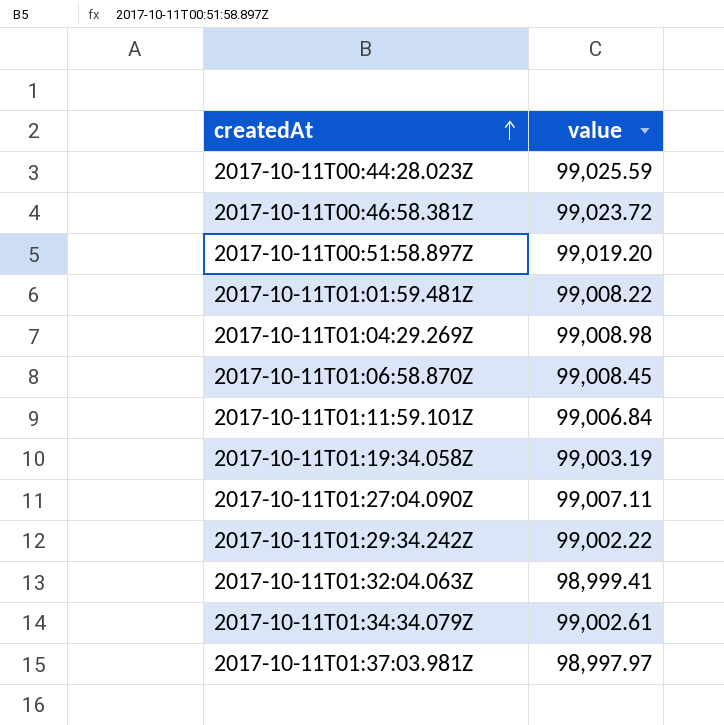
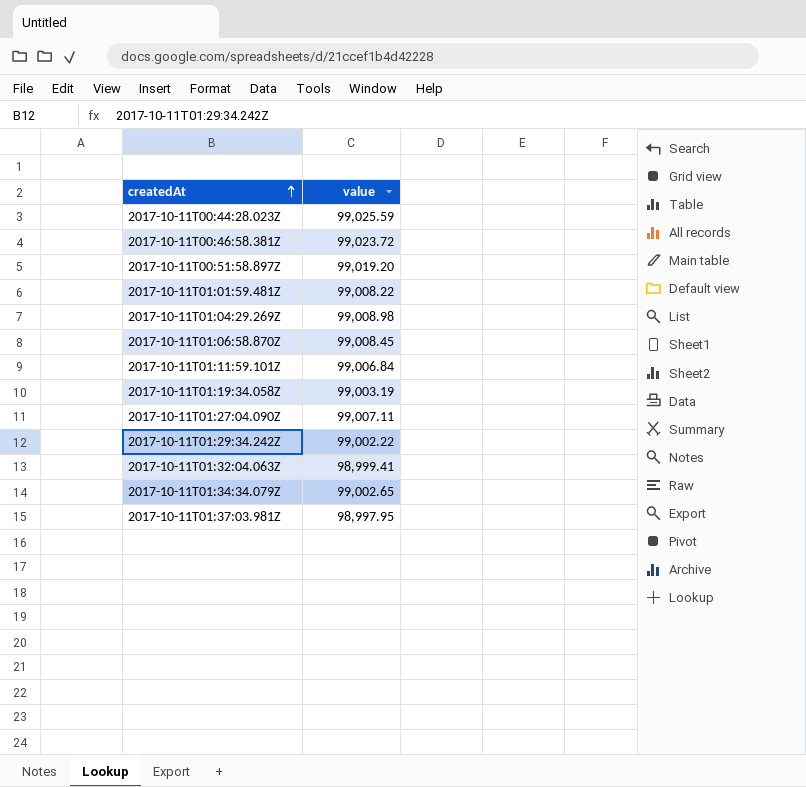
2017-10-11T01:34:34.079Z | value: 99,002.61 -> 99,002.65
2017-10-11T01:37:03.981Z | value: 98,997.97 -> 98,997.95

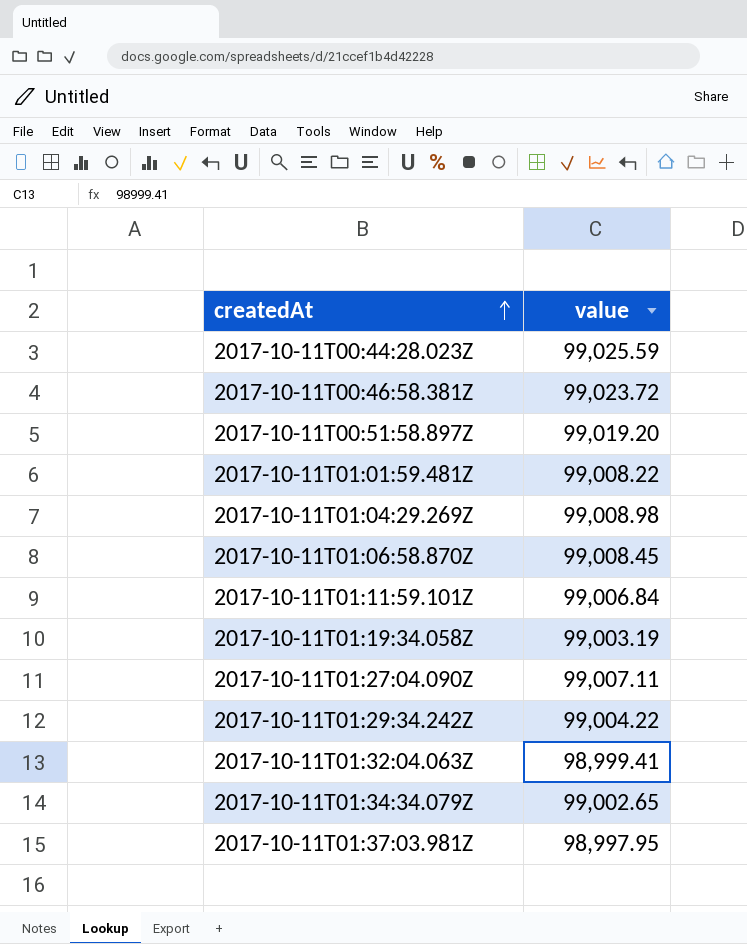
2017-10-11T01:29:34.242Z | value: 99,002.22 -> 99,004.22

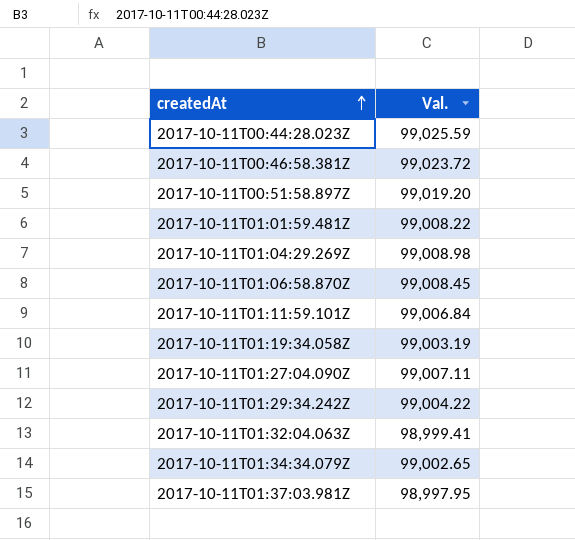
column name: value -> Val.

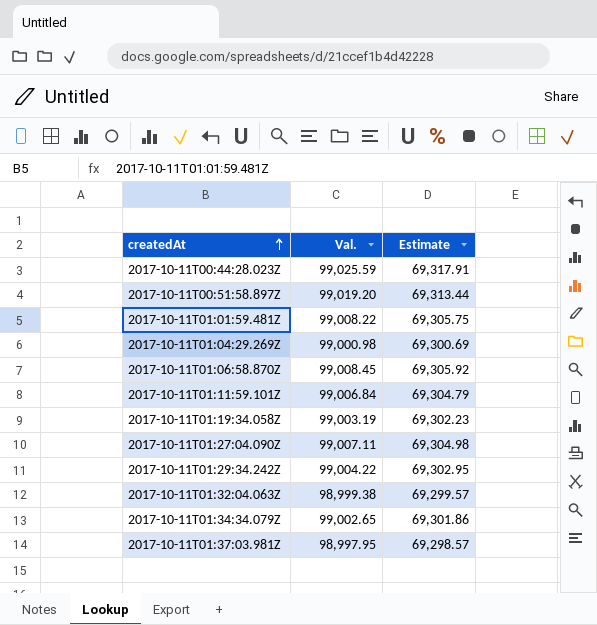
column Estimate | formula: none -> [Val.] * 0.7
row 2017-10-11T00:46:58.381Z: 99,023.72 -> none
2017-10-11T01:04:29.269Z | Val.: 99,008.98 -> 99,000.98
2017-10-11T01:32:04.063Z | Val.: 98,999.41 -> 98,999.38

